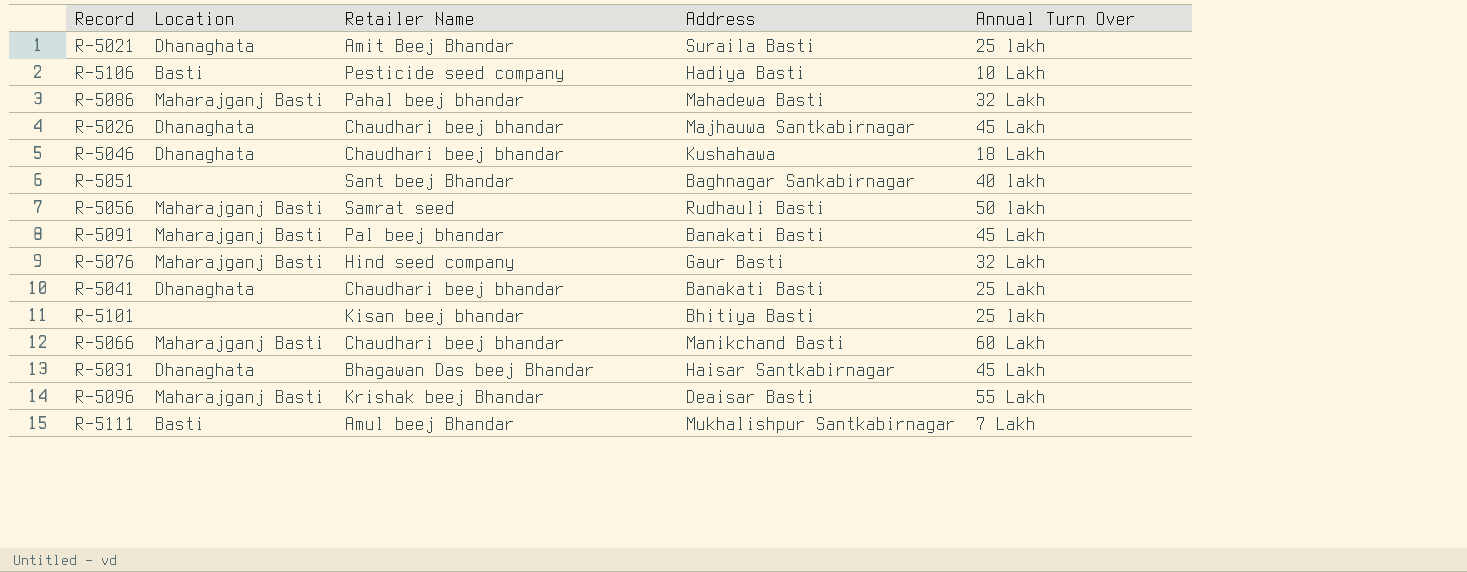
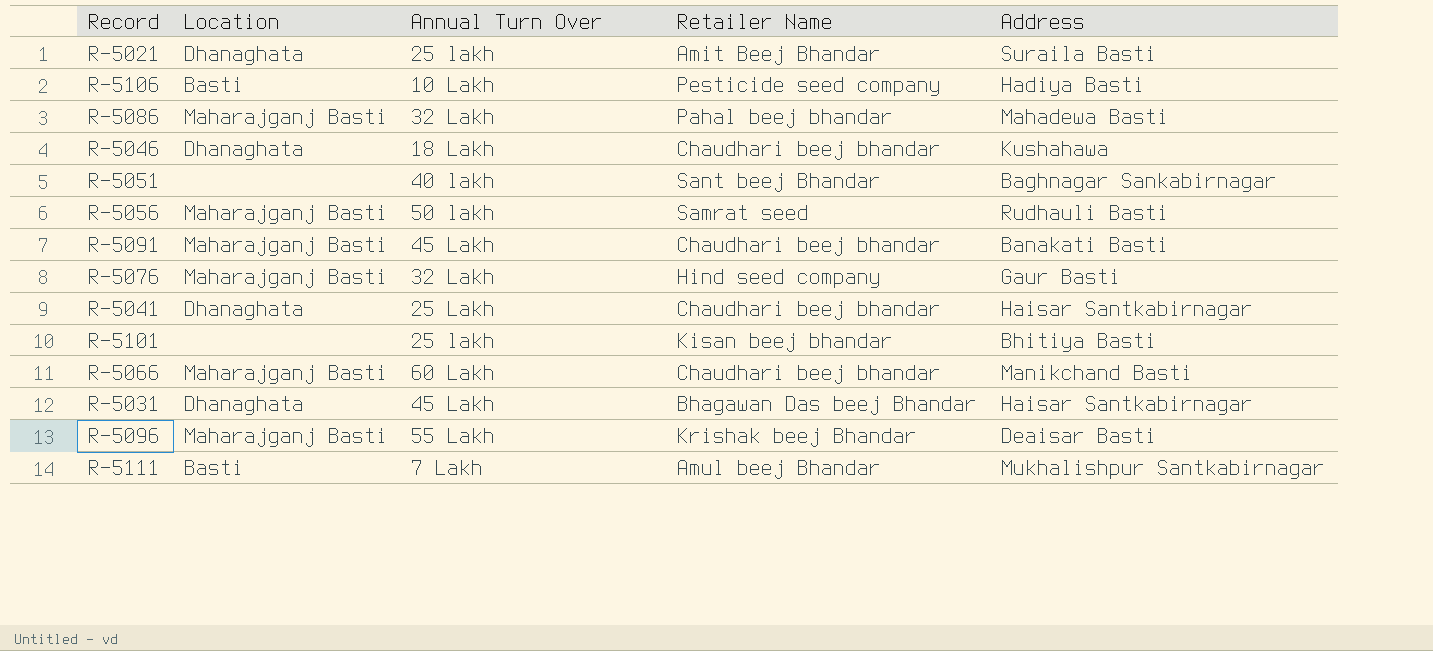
column Annual Turn Over | position: 5 -> 3
row R-5026: Dhanaghata | Chaudhari beej bhandar | Majhauwa Santkabirnagar | 45 Lakh -> none
R-5091 | Retailer Name: Pal beej bhandar -> Chaudhari beej bhandar
R-5041 | Address: Banakati Basti -> Haisar Santkabirnagar

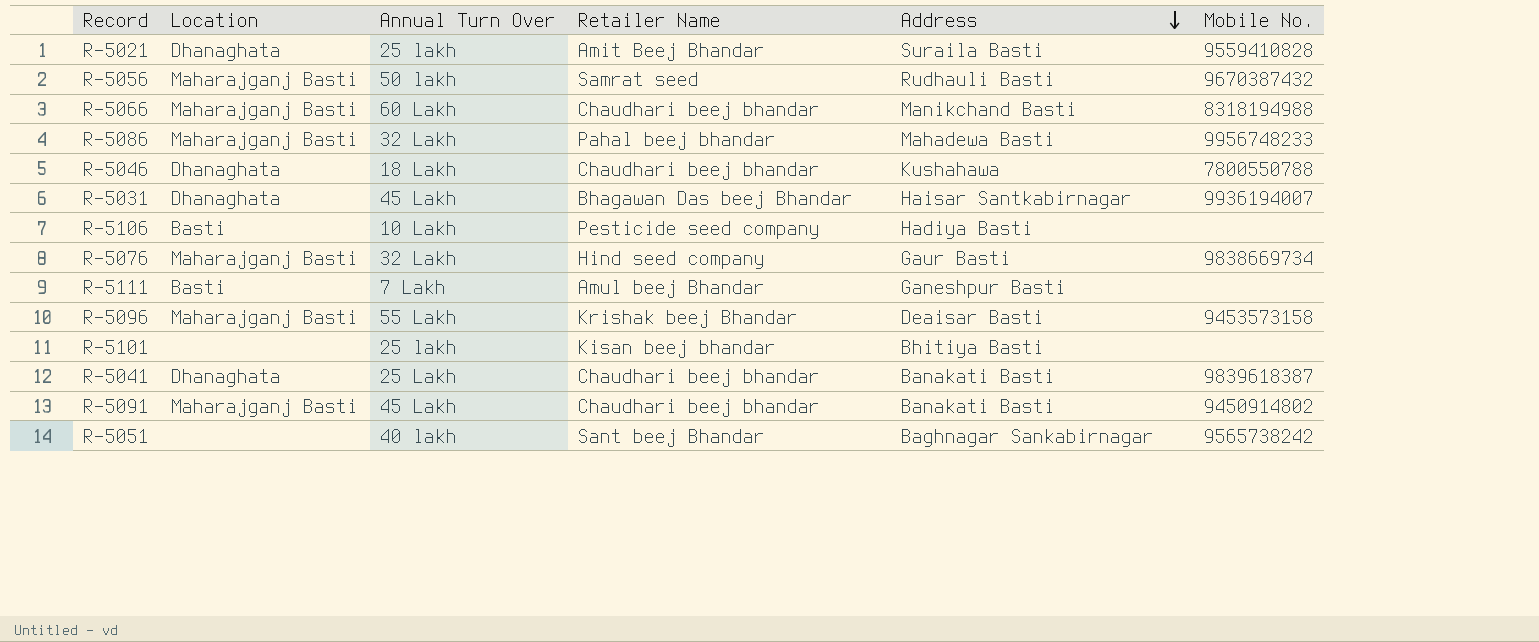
row order: none -> Address descending
column Mobile No. | position: none -> 6
R-5111 | Address: Mukhalishpur Santkabirnagar -> Ganeshpur Basti
R-5041 | Address: Haisar Santkabirnagar -> Banakati Basti

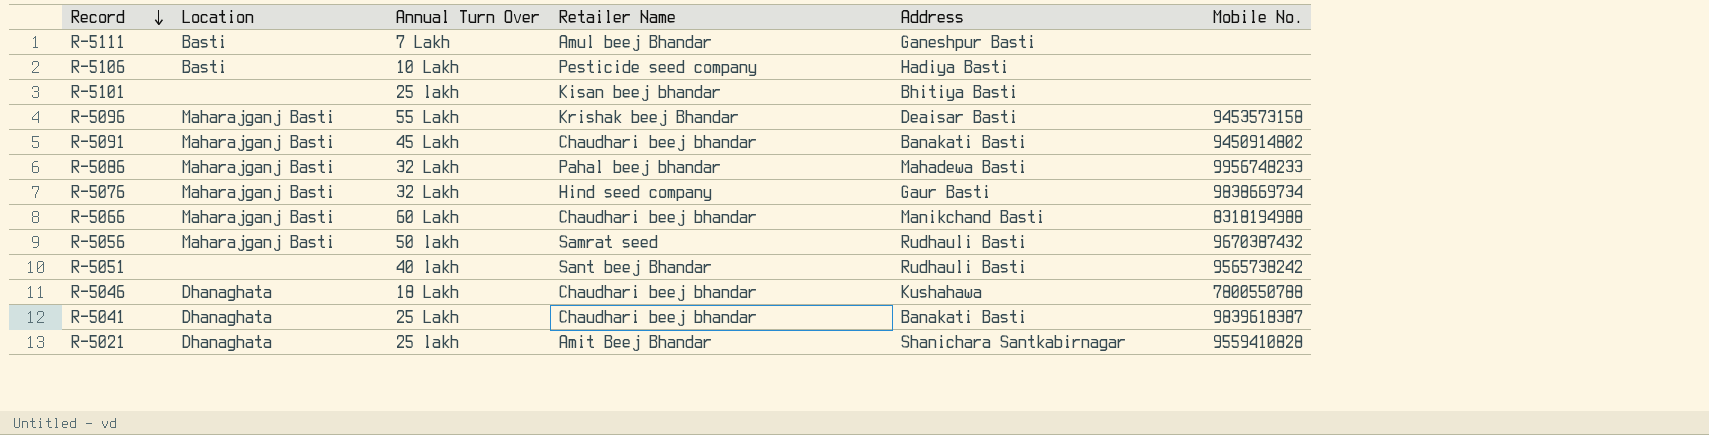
row order: Address descending -> Record descending
row R-5031: Dhanaghata | 45 Lakh | Bhagawan Das beej Bhandar | Haisar Santkabirnagar | 9936194007 -> none
R-5051 | Address: Baghnagar Sankabirnagar -> Rudhauli Basti
R-5021 | Address: Suraila Basti -> Shanichara Santkabirnagar

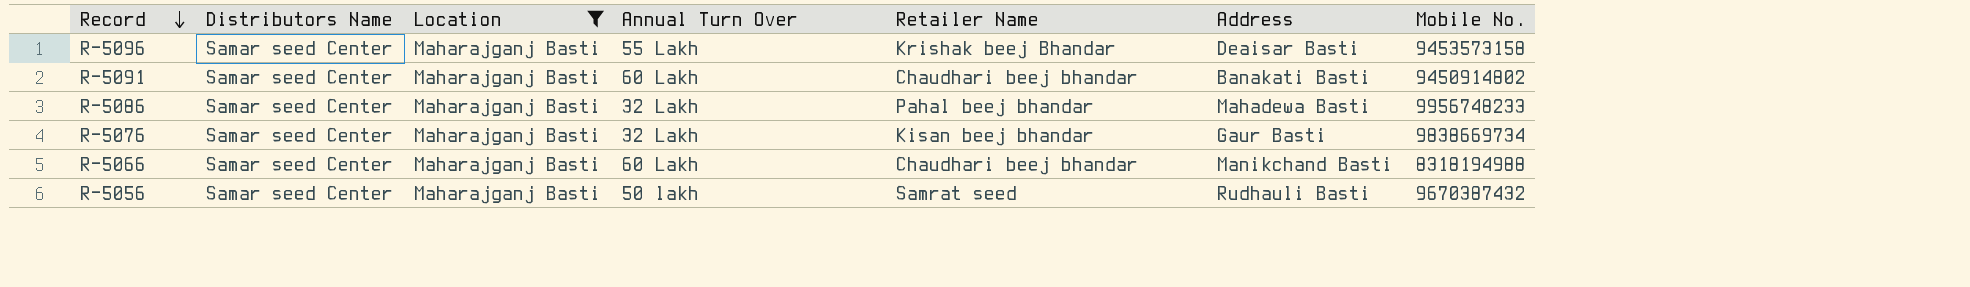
filter: none -> Location = Maharajganj Basti
column Distributors Name | position: none -> 2
R-5091 | Annual Turn Over: 45 Lakh -> 60 Lakh
R-5076 | Retailer Name: Hind seed company -> Kisan beej bhandar

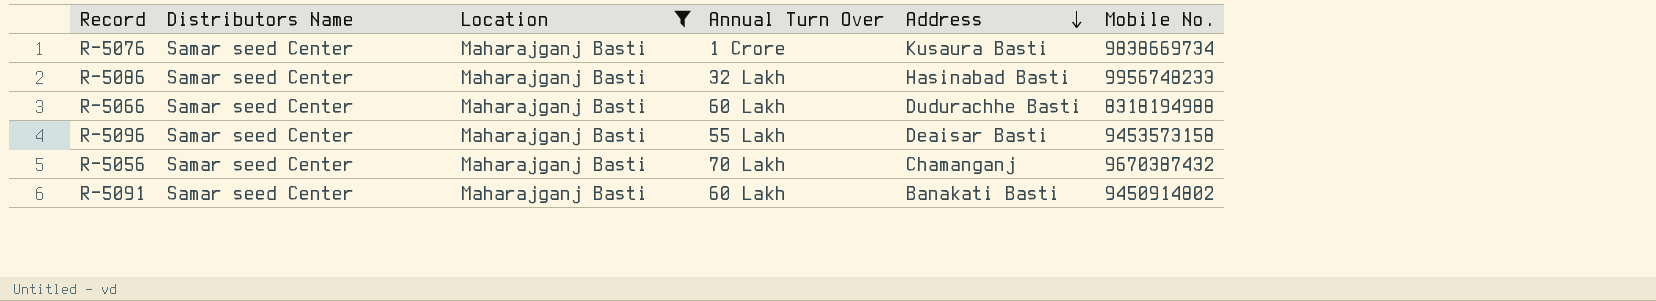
row order: Record descending -> Address descending
column Retailer Name | position: 5 -> none
R-5076 | Annual Turn Over: 32 Lakh -> 1 Crore
R-5076 | Address: Gaur Basti -> Kusaura Basti
R-5086 | Address: Mahadewa Basti -> Hasinabad Basti
R-5066 | Address: Manikchand Basti -> Dudurachhe Basti
R-5056 | Annual Turn Over: 50 lakh -> 70 Lakh
R-5056 | Address: Rudhauli Basti -> Chamanganj

